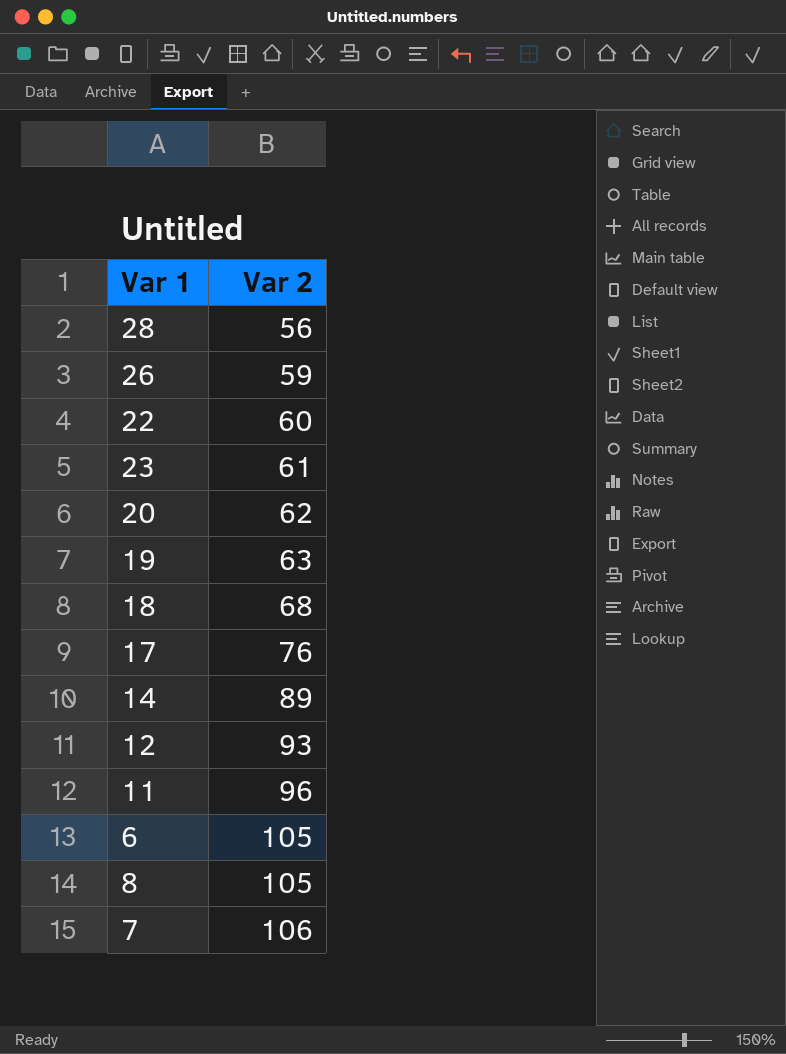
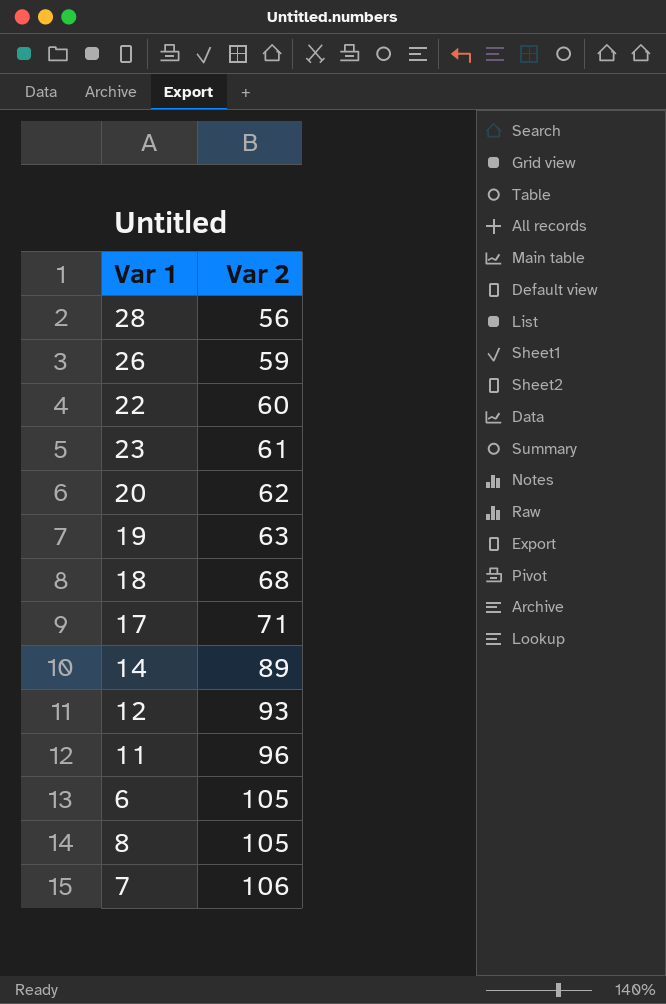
17 | Var 2: 76 -> 71

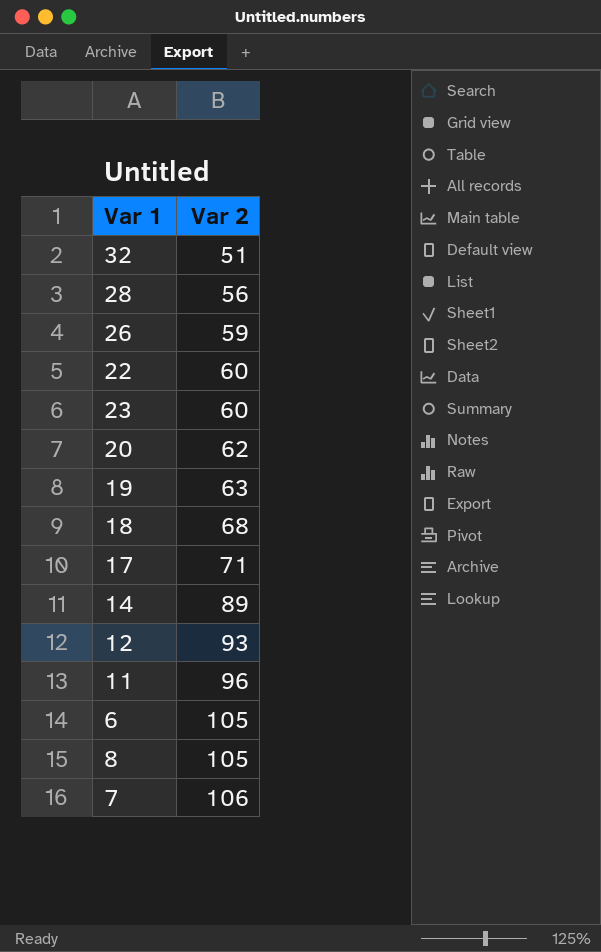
row 32: none -> 51
23 | Var 2: 61 -> 60

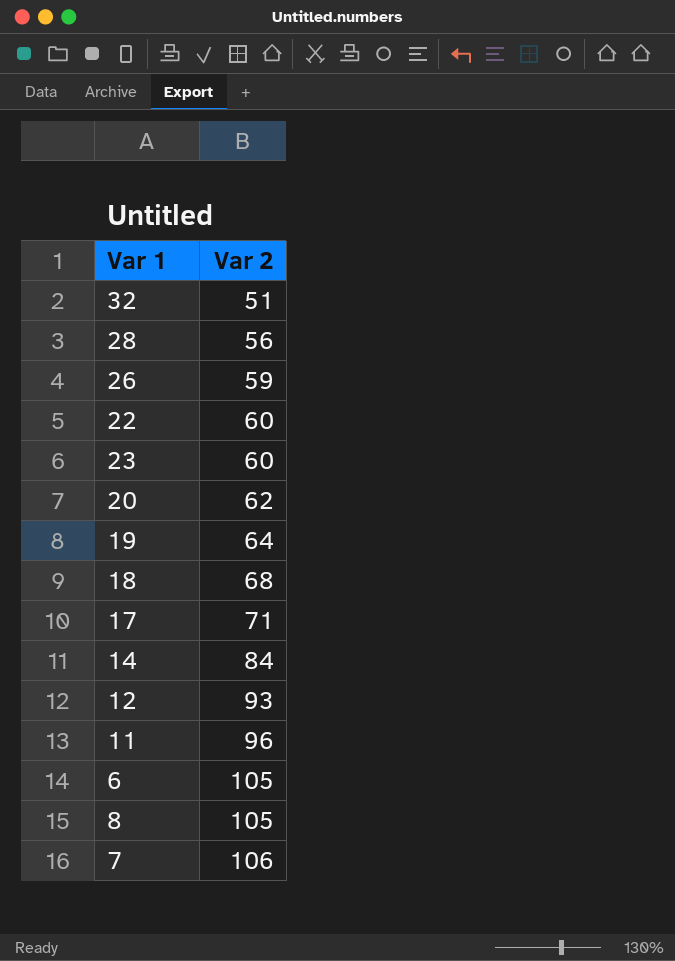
19 | Var 2: 63 -> 64
14 | Var 2: 89 -> 84

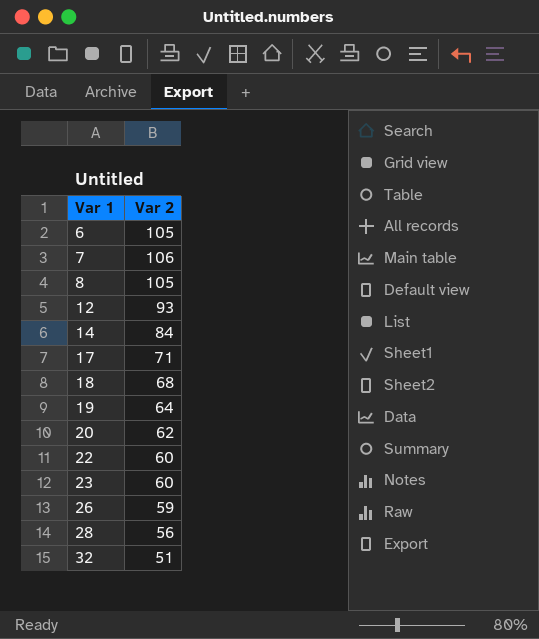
row order: Var 2 ascending -> Var 1 ascending
row 11: 96 -> none

